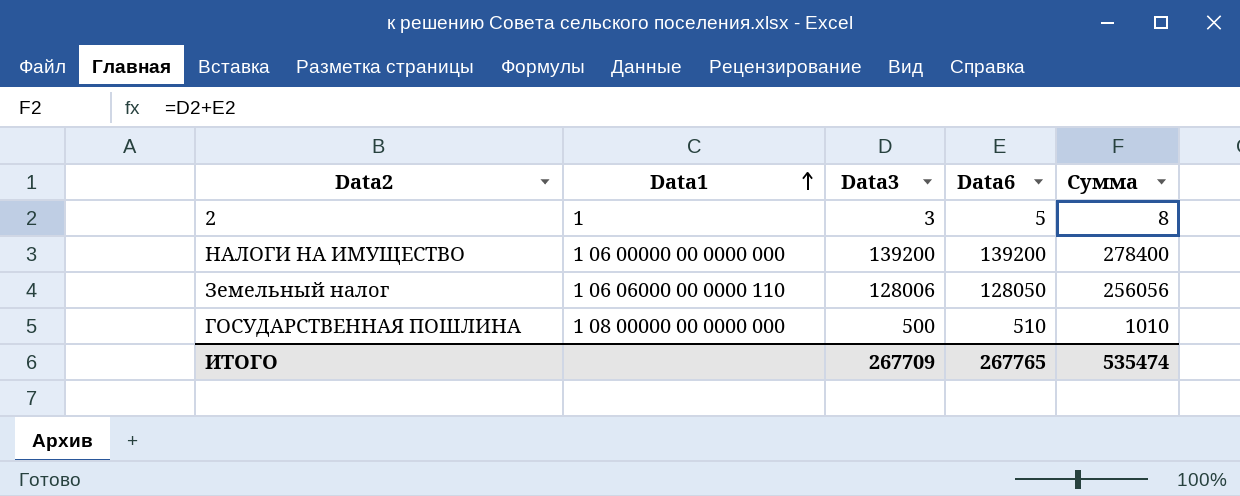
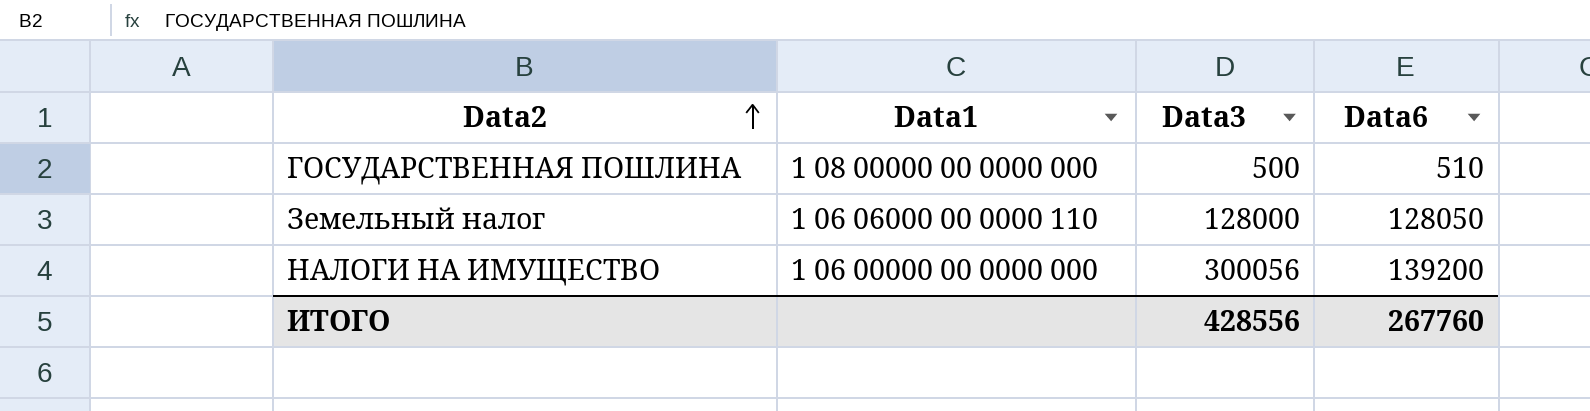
row order: Data1 ascending -> Data2 ascending
column Сумма | formula: [Data3] + [Data6] -> none
row 2: 1 | 3 | 5 | 8 -> none
Земельный налог | Data3: 128006 -> 128000
НАЛОГИ НА ИМУЩЕСТВО | Data3: 139200 -> 300056
ИТОГО | Data3: 267709 -> 428556
ИТОГО | Data6: 267765 -> 267760

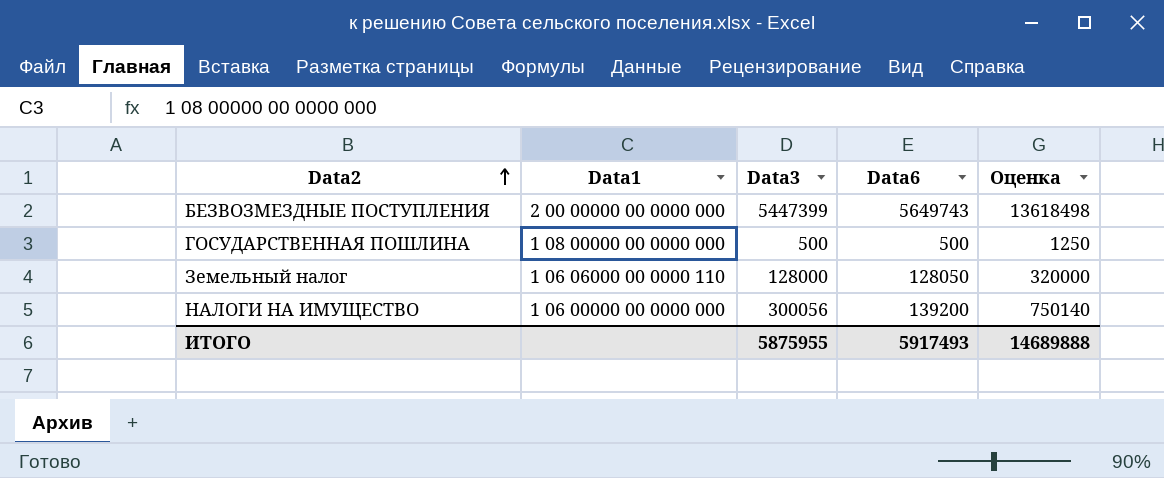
column Оценка | formula: none -> [Data3] * 2,5
row БЕЗВОЗМЕЗДНЫЕ ПОСТУПЛЕНИЯ: none -> 2 00 00000 00 0000 000 | 5447399 | 5649743 | 13618498
ГОСУДАРСТВЕННАЯ ПОШЛИНА | Data6: 510 -> 500
ИТОГО | Data3: 428556 -> 5875955
ИТОГО | Data6: 267760 -> 5917493

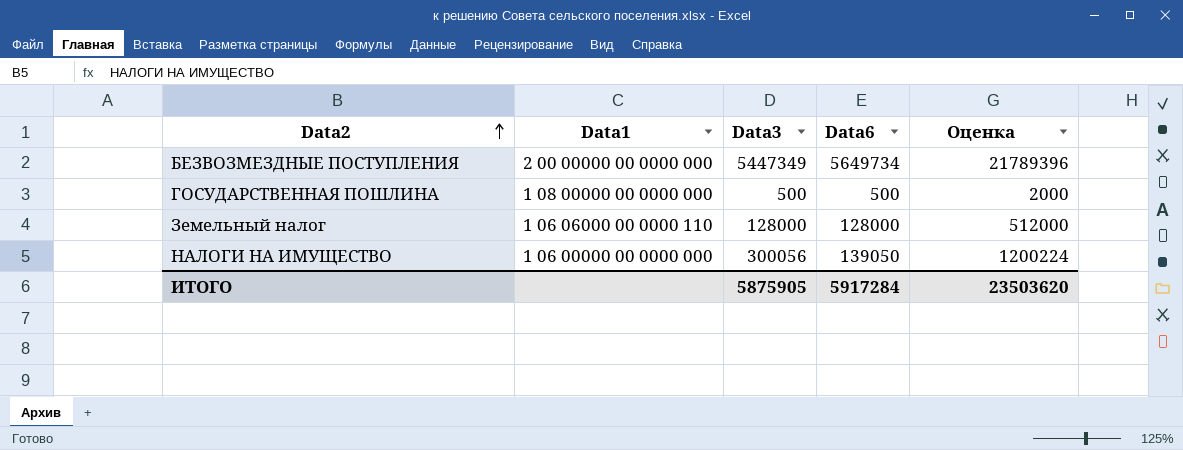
column Оценка | formula: [Data3] * 2,5 -> [Data3] * 4
БЕЗВОЗМЕЗДНЫЕ ПОСТУПЛЕНИЯ | Data3: 5447399 -> 5447349
БЕЗВОЗМЕЗДНЫЕ ПОСТУПЛЕНИЯ | Data6: 5649743 -> 5649734
Земельный налог | Data6: 128050 -> 128000
НАЛОГИ НА ИМУЩЕСТВО | Data6: 139200 -> 139050
ИТОГО | Data3: 5875955 -> 5875905
ИТОГО | Data6: 5917493 -> 5917284
ИТОГО | Оценка: 14689888 -> 23503620

